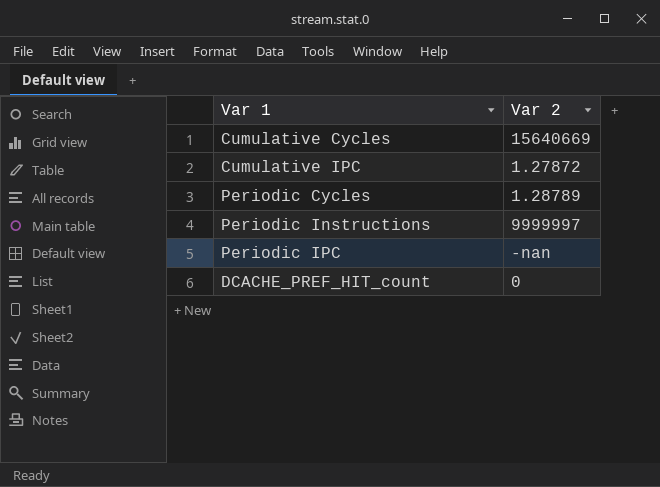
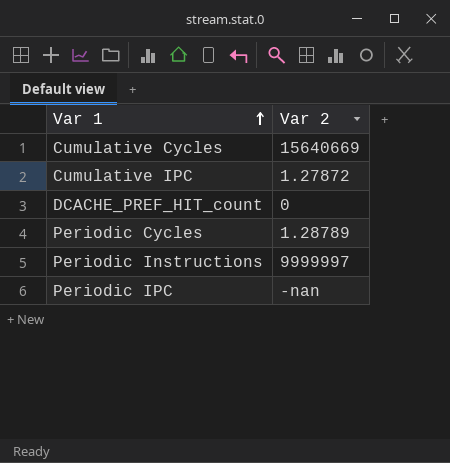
row order: none -> Var 1 ascending

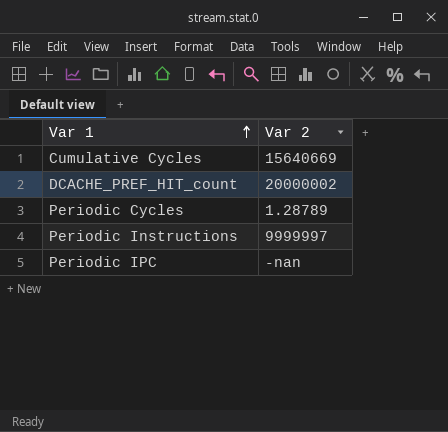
row Cumulative IPC: 1.27872 -> none
DCACHE_PREF_HIT_count | Var 2: 0 -> 20000002

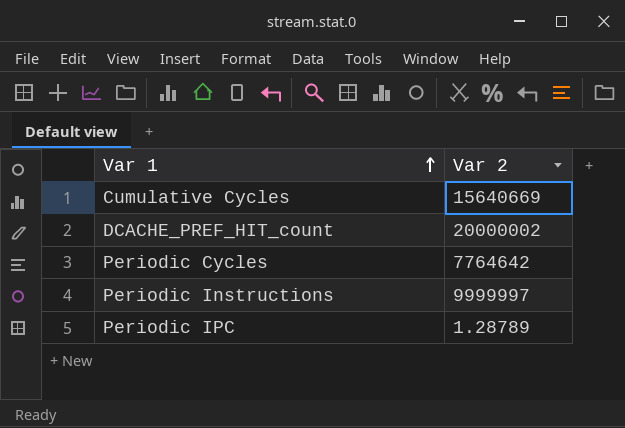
Periodic Cycles | Var 2: 1.28789 -> 7764642
Periodic IPC | Var 2: -nan -> 1.28789

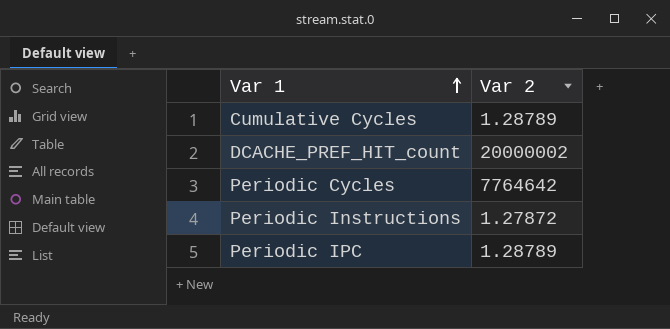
Cumulative Cycles | Var 2: 15640669 -> 1.28789
Periodic Instructions | Var 2: 9999997 -> 1.27872

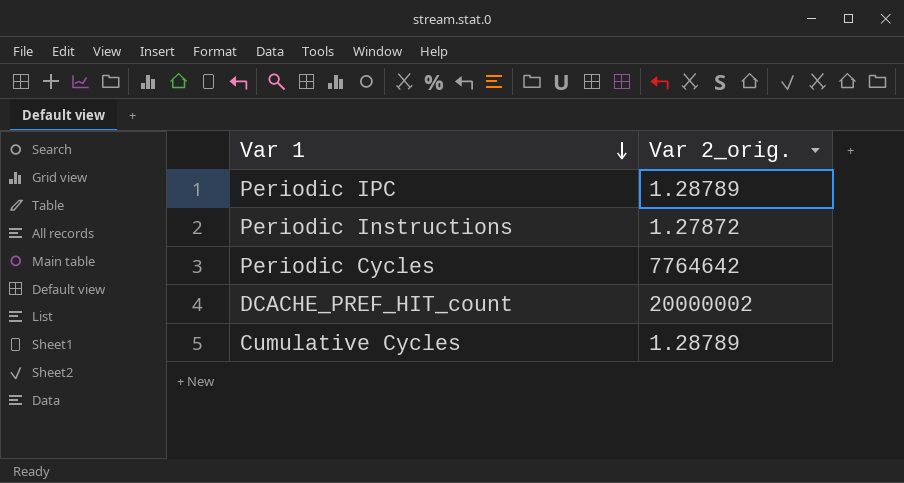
row order: Var 1 ascending -> Var 1 descending
column name: Var 2 -> Var 2_orig.

